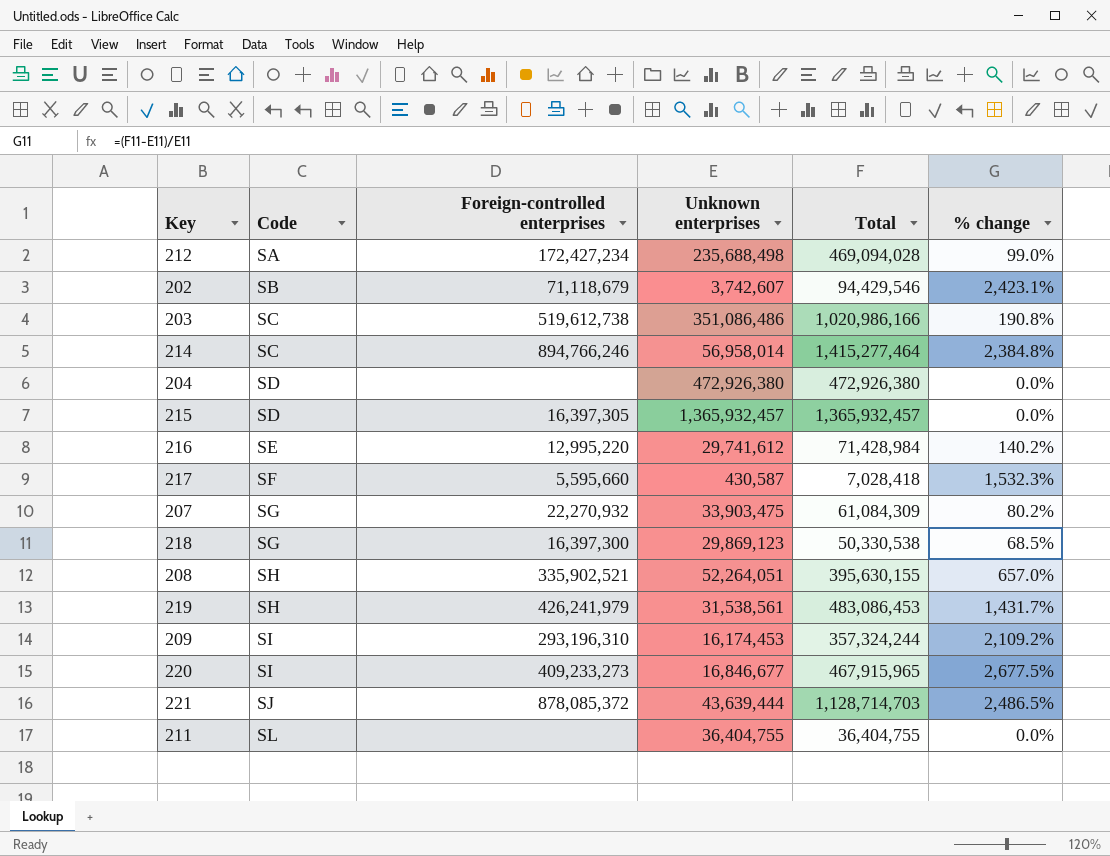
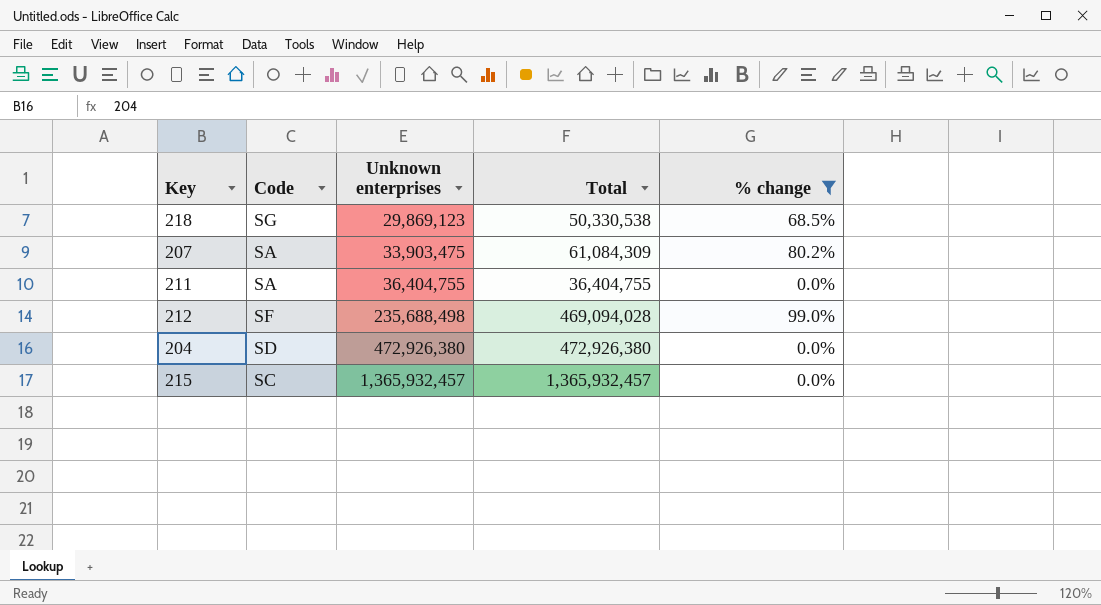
filter: none -> % change <= 99.0%
row order: Code ascending -> Unknown enterprises ascending
column Foreign-controlled enterprises | position: 3 -> none
207 | Code: SG -> SA
211 | Code: SL -> SA
212 | Code: SA -> SF
215 | Code: SD -> SC

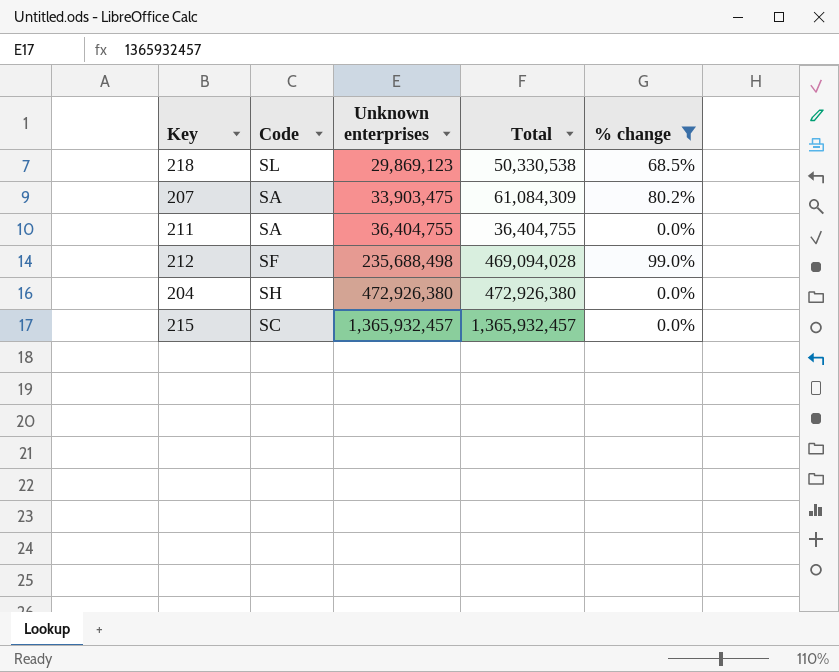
218 | Code: SG -> SL
204 | Code: SD -> SH

